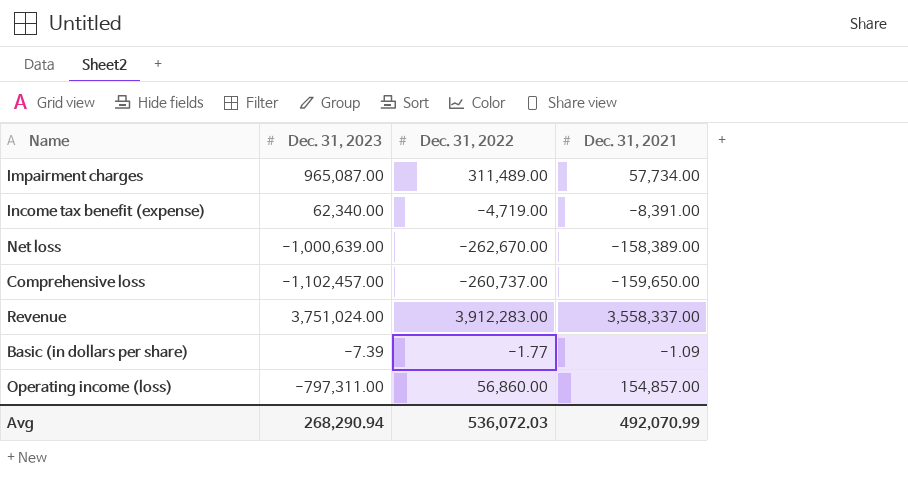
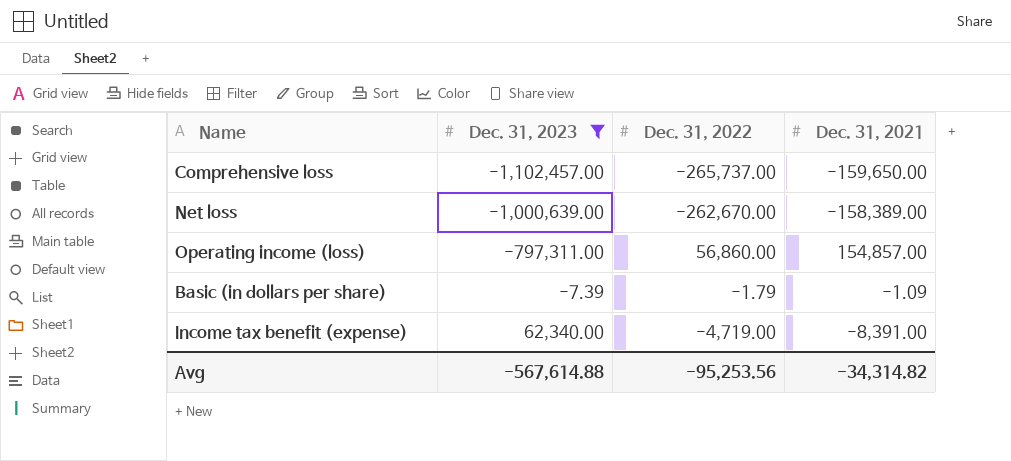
filter: none -> Dec. 31, 2023 <= 62,340.00
row order: none -> Dec. 31, 2023 ascending
Comprehensive loss | Dec. 31, 2022: -260,737.00 -> -265,737.00
Basic (in dollars per share) | Dec. 31, 2022: -1.77 -> -1.79
Avg | Dec. 31, 2023: 268,290.94 -> -567,614.88
Avg | Dec. 31, 2022: 536,072.03 -> -95,253.56
Avg | Dec. 31, 2021: 492,070.99 -> -34,314.82

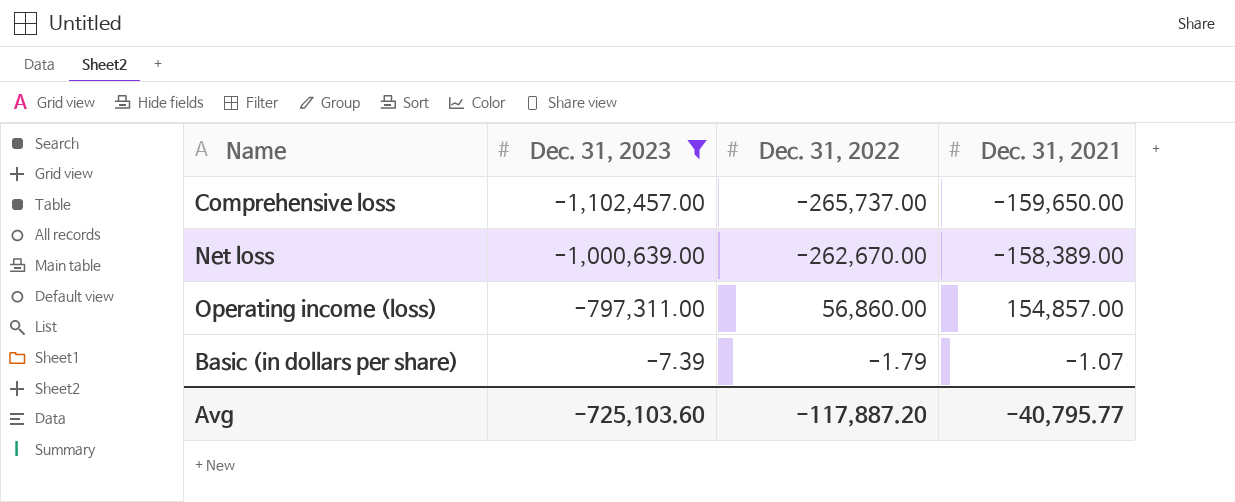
row Income tax benefit (expense): 62,340.00 | -4,719.00 | -8,391.00 -> none
Basic (in dollars per share) | Dec. 31, 2021: -1.09 -> -1.07
Avg | Dec. 31, 2023: -567,614.88 -> -725,103.60
Avg | Dec. 31, 2022: -95,253.56 -> -117,887.20
Avg | Dec. 31, 2021: -34,314.82 -> -40,795.77

